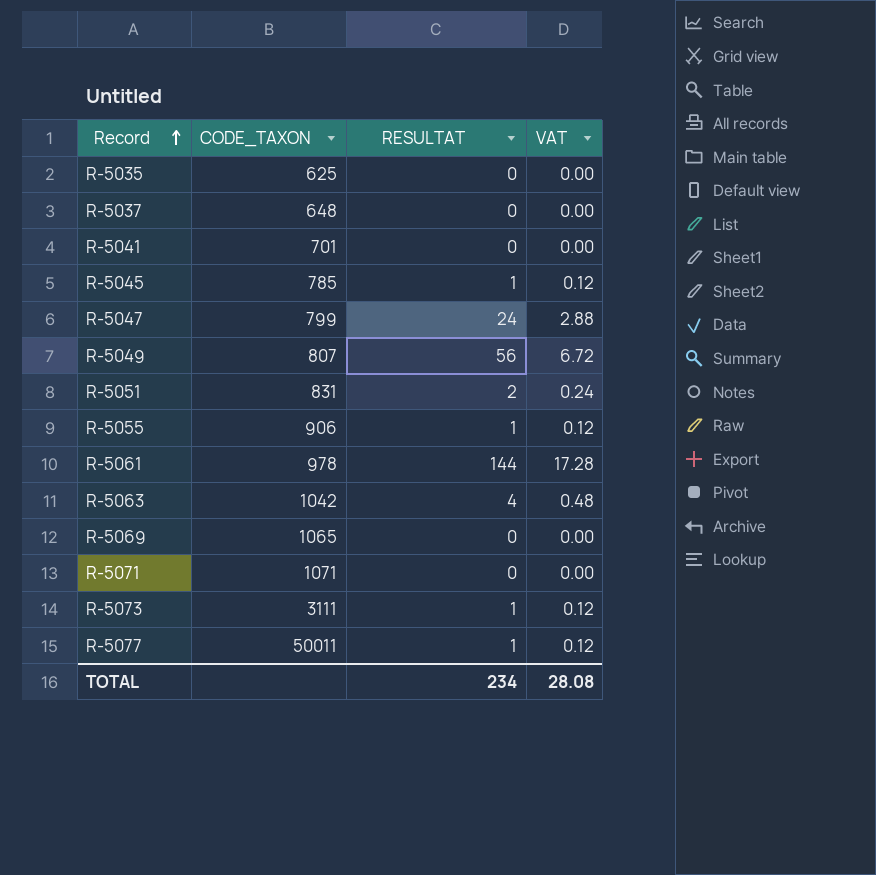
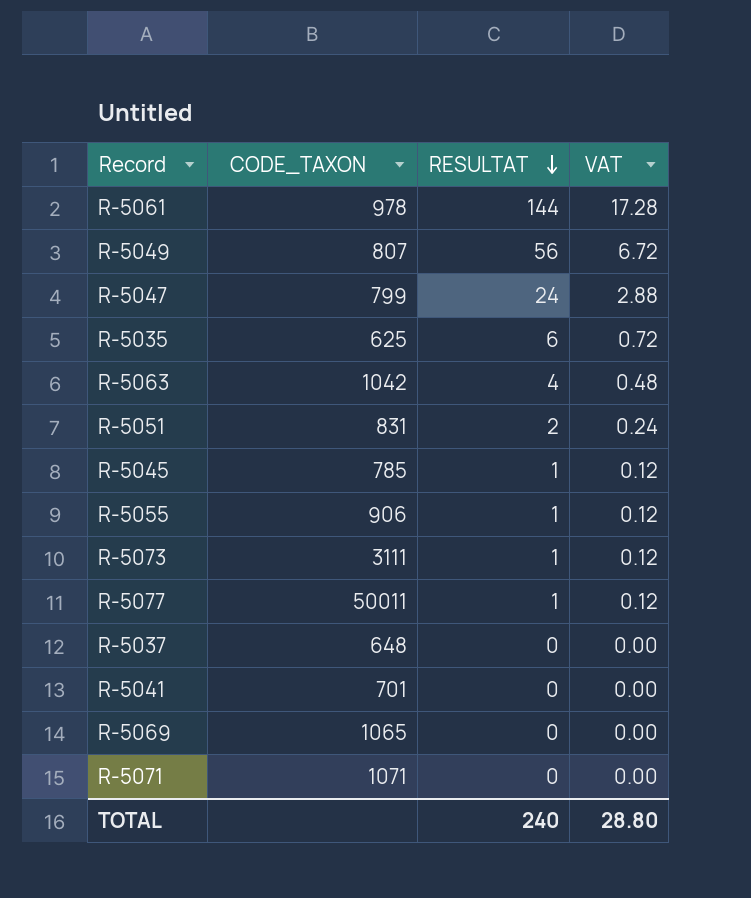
row order: Record ascending -> RESULTAT descending
R-5035 | RESULTAT: 0 -> 6
R-5035 | VAT: 0.00 -> 0.72
TOTAL | RESULTAT: 234 -> 240
TOTAL | VAT: 28.08 -> 28.80

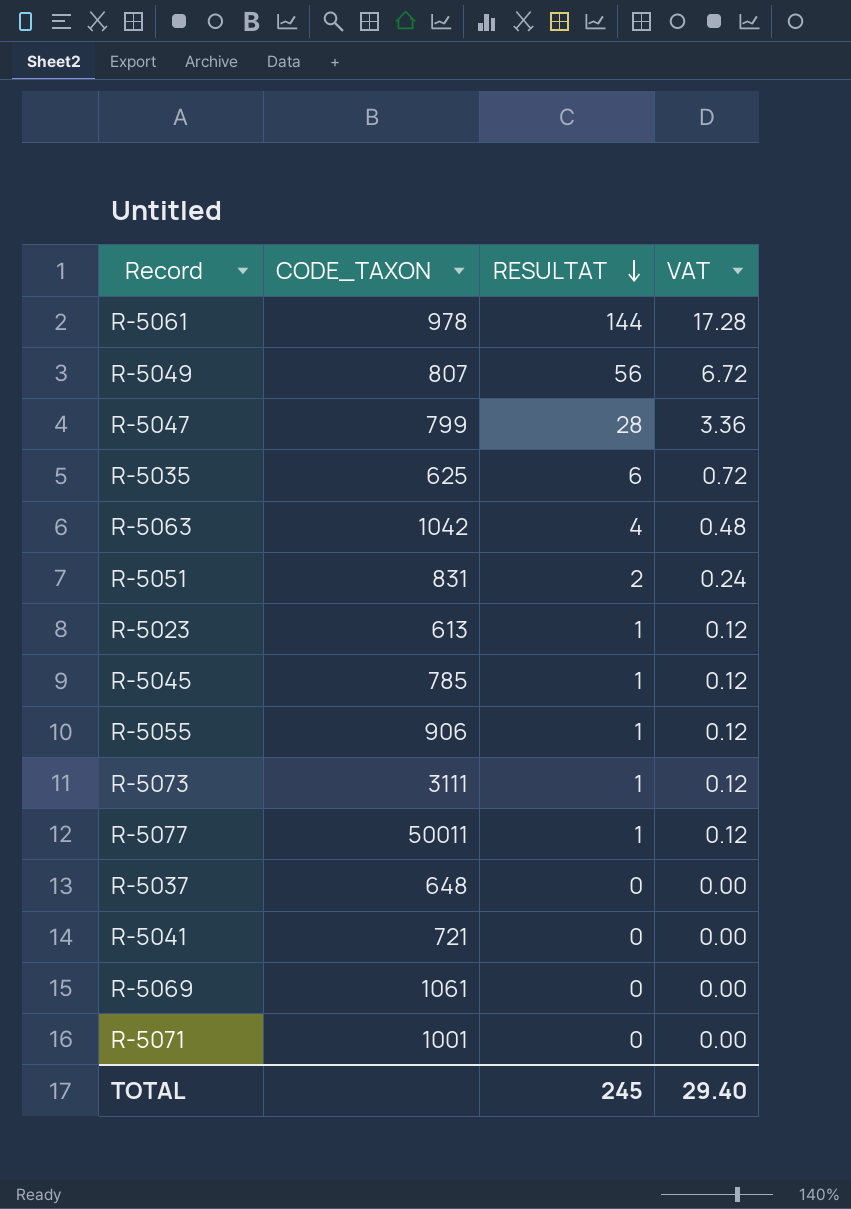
R-5047 | RESULTAT: 24 -> 28
R-5047 | VAT: 2.88 -> 3.36
row R-5023: none -> 613 | 1 | 0.12
R-5041 | CODE_TAXON: 701 -> 721
R-5069 | CODE_TAXON: 1065 -> 1061
R-5071 | CODE_TAXON: 1071 -> 1001
TOTAL | RESULTAT: 240 -> 245
TOTAL | VAT: 28.80 -> 29.40

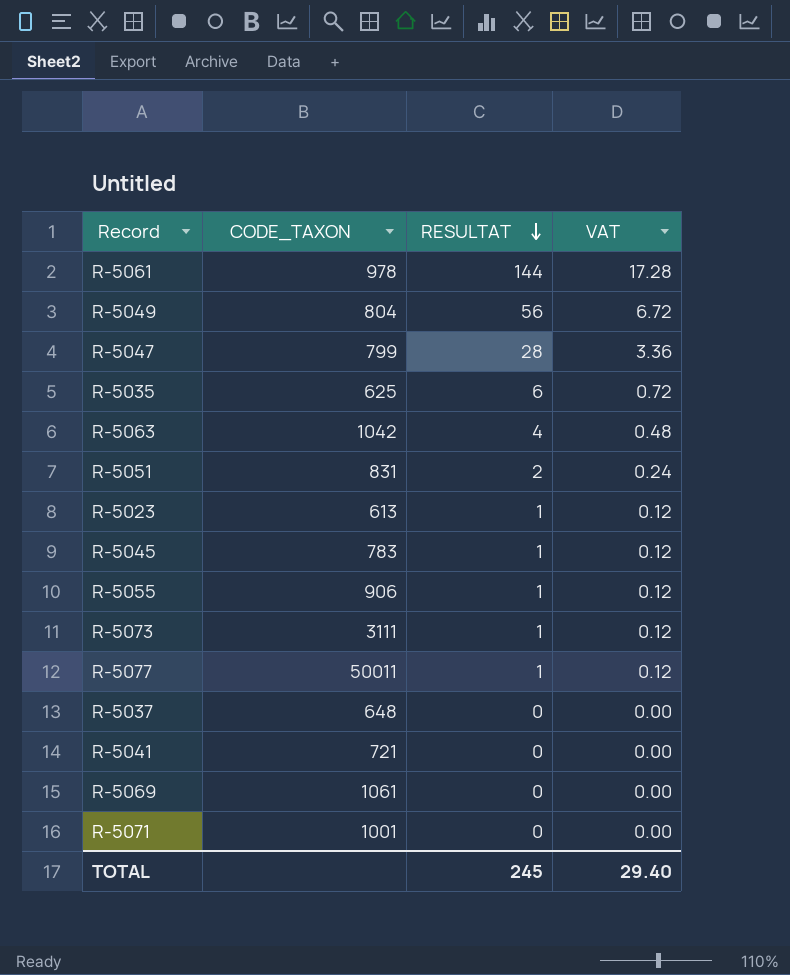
R-5049 | CODE_TAXON: 807 -> 804
R-5045 | CODE_TAXON: 785 -> 783

